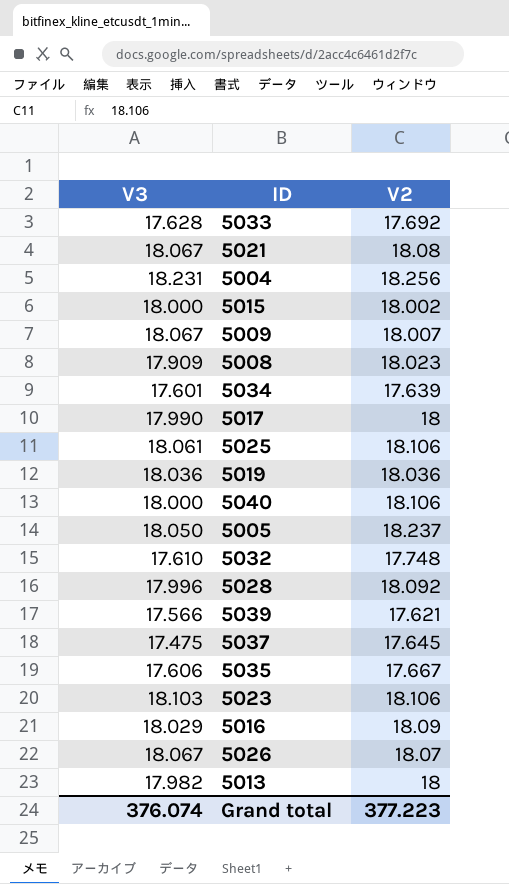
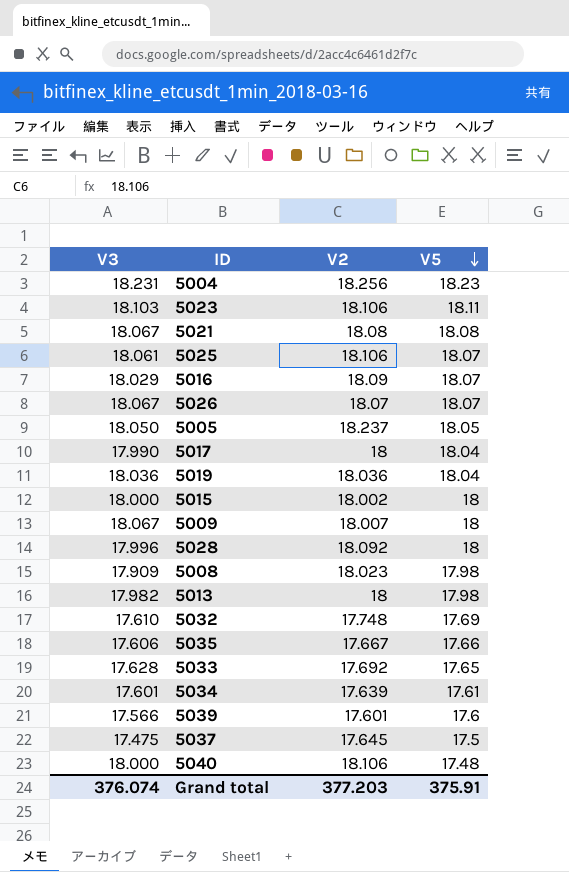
row order: none -> V5 descending
column V5 | position: none -> 4
5039 | V2: 17.621 -> 17.601
Grand total | V2: 377.223 -> 377.203

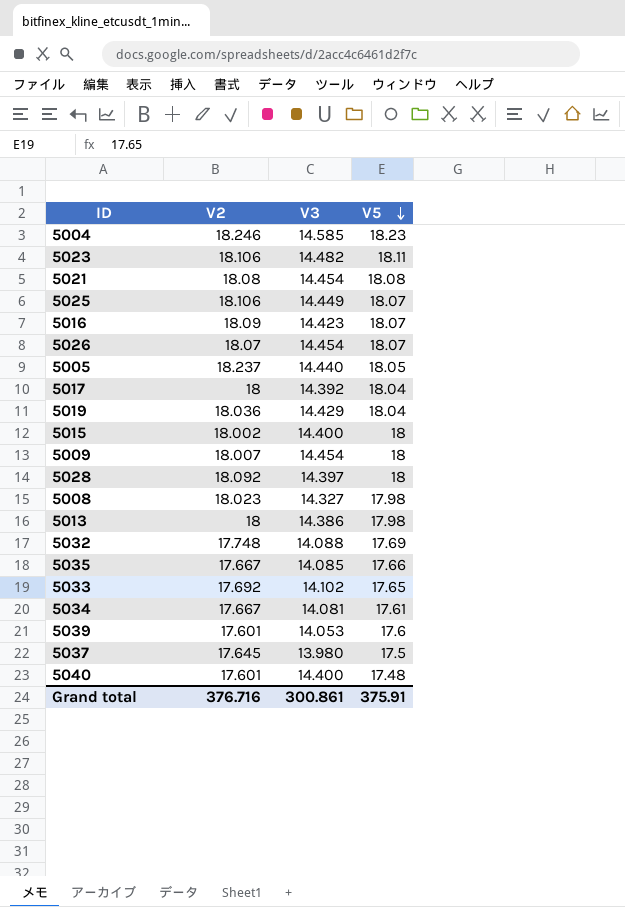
column V3 | position: 1 -> 3
5004 | V2: 18.256 -> 18.246
5004 | V3: 18.231 -> 14.585
5023 | V3: 18.103 -> 14.482
5021 | V3: 18.067 -> 14.454
5025 | V3: 18.061 -> 14.449
5016 | V3: 18.029 -> 14.423
5026 | V3: 18.067 -> 14.454
5005 | V3: 18.050 -> 14.440
5017 | V3: 17.990 -> 14.392
5019 | V3: 18.036 -> 14.429
5015 | V3: 18.000 -> 14.400
5009 | V3: 18.067 -> 14.454
5028 | V3: 17.996 -> 14.397
5008 | V3: 17.909 -> 14.327
5013 | V3: 17.982 -> 14.386
5032 | V3: 17.610 -> 14.088
5035 | V3: 17.606 -> 14.085
5033 | V3: 17.628 -> 14.102
5034 | V2: 17.639 -> 17.667
5034 | V3: 17.601 -> 14.081
5039 | V3: 17.566 -> 14.053
5037 | V3: 17.475 -> 13.980
5040 | V2: 18.106 -> 17.601
5040 | V3: 18.000 -> 14.400
Grand total | V2: 377.203 -> 376.716
Grand total | V3: 376.074 -> 300.861

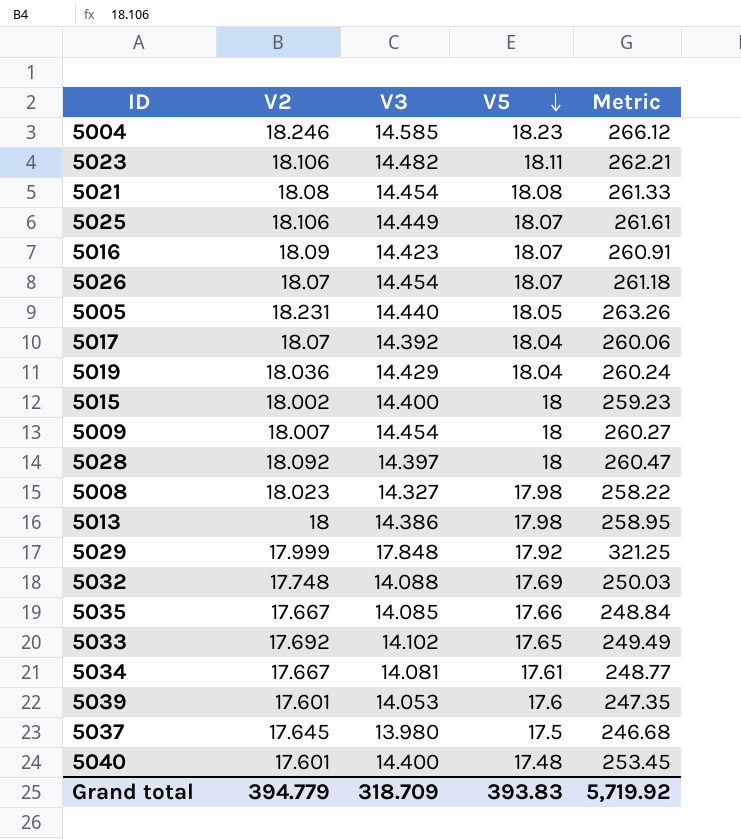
column Metric | formula: none -> [V2] * [V3]
5005 | V2: 18.237 -> 18.231
5017 | V2: 18 -> 18.07
row 5029: none -> 17.999 | 17.848 | 17.92 | 321.25
Grand total | V2: 376.716 -> 394.779
Grand total | V3: 300.861 -> 318.709
Grand total | V5: 375.91 -> 393.83

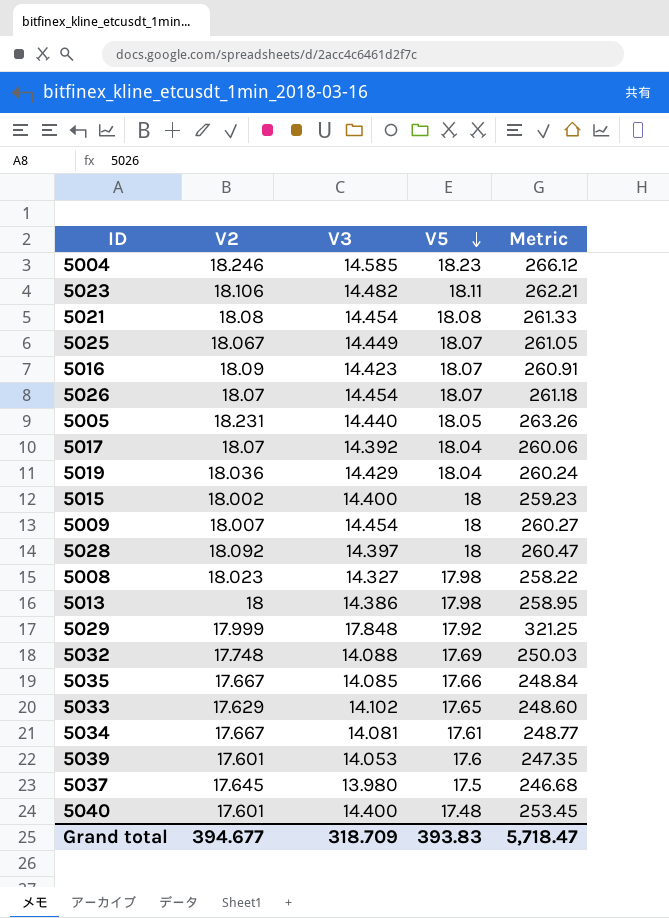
5025 | V2: 18.106 -> 18.067
5025 | Metric: 261.61 -> 261.05
5033 | V2: 17.692 -> 17.629
5033 | Metric: 249.49 -> 248.60
Grand total | V2: 394.779 -> 394.677
Grand total | Metric: 5,719.92 -> 5,718.47

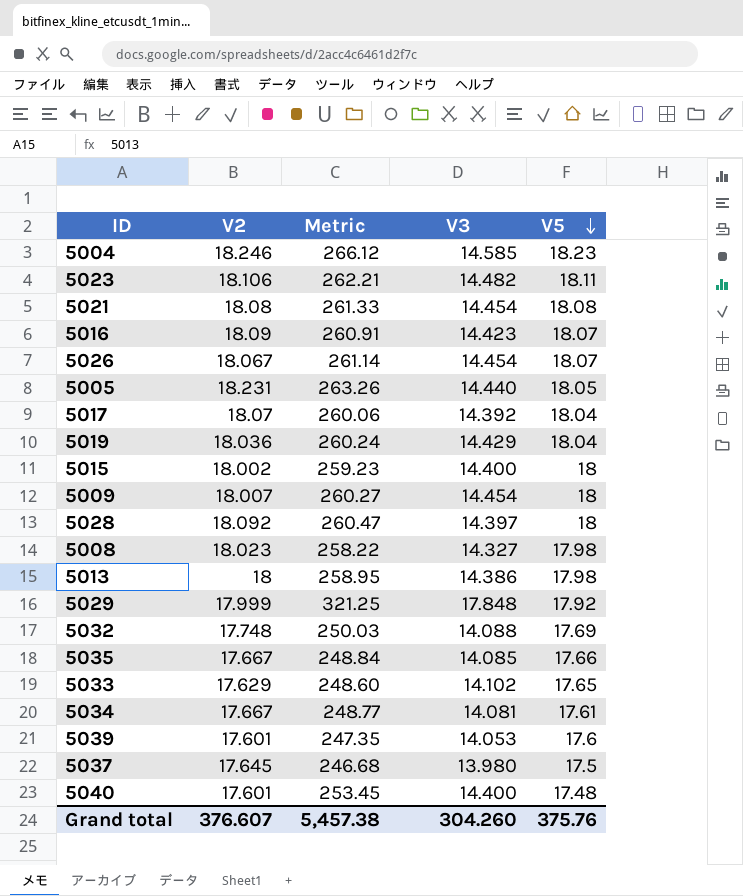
column Metric | position: 5 -> 3
row 5025: 18.067 | 14.449 | 18.07 | 261.05 -> none
5026 | V2: 18.07 -> 18.067
5026 | Metric: 261.18 -> 261.14
Grand total | V2: 394.677 -> 376.607
Grand total | Metric: 5,718.47 -> 5,457.38
Grand total | V3: 318.709 -> 304.260
Grand total | V5: 393.83 -> 375.76

